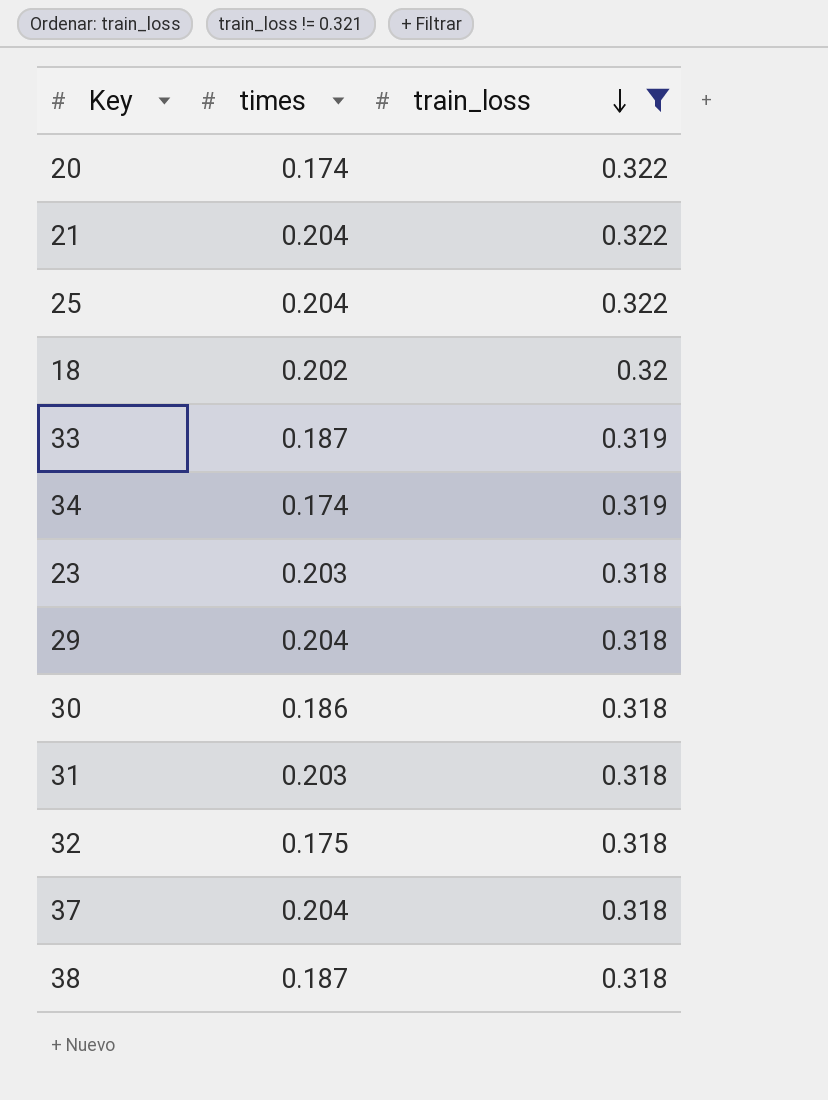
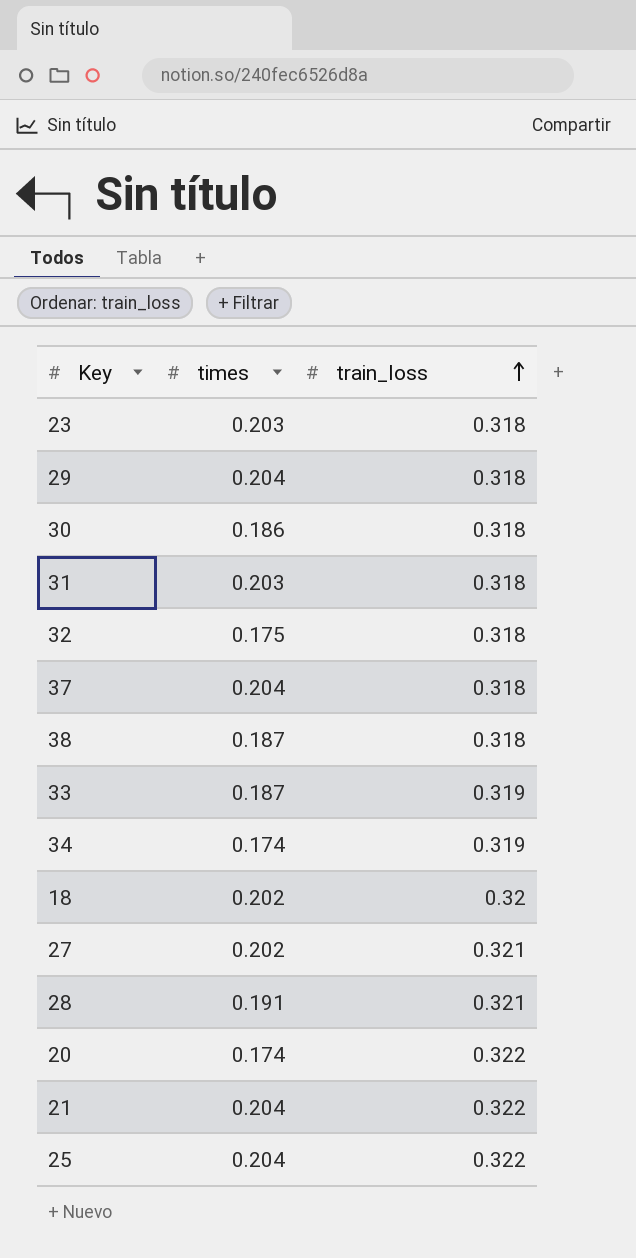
filter: train_loss != 0.321 -> none
row order: train_loss descending -> train_loss ascending

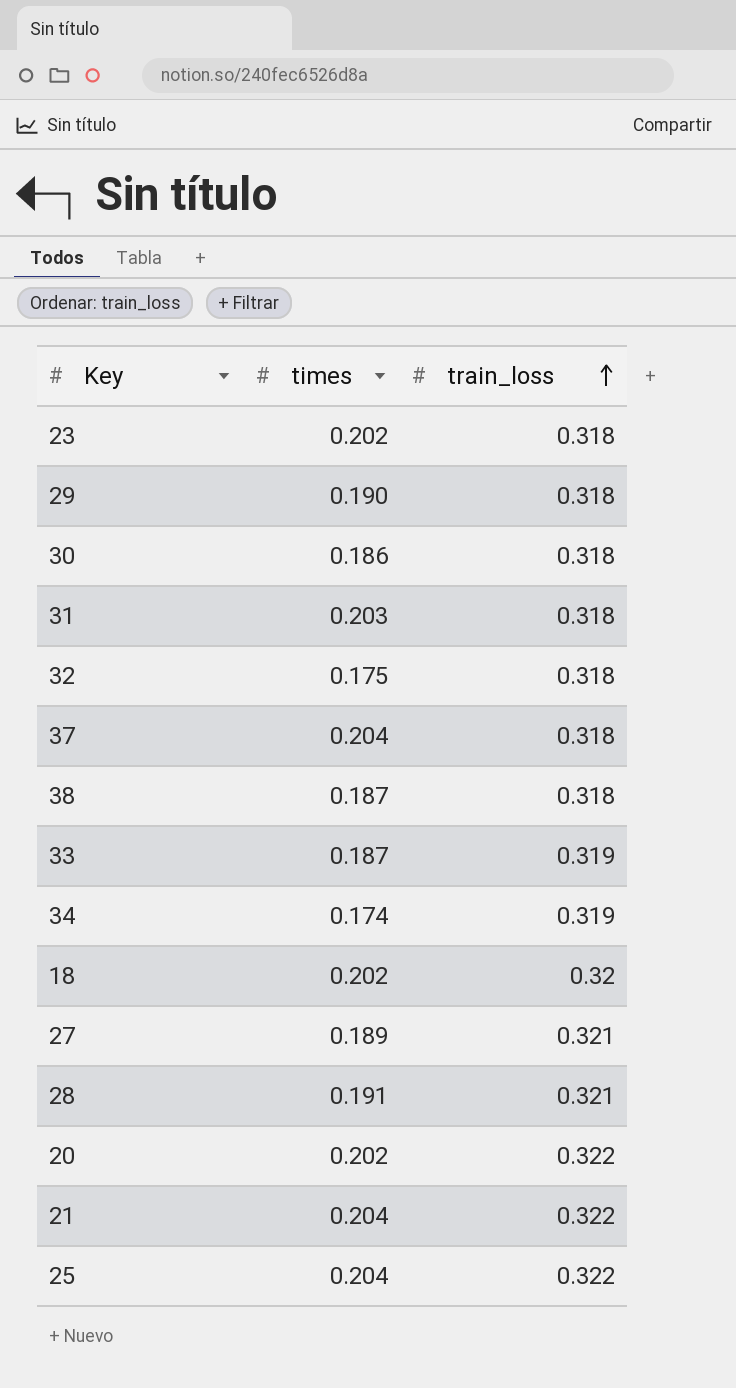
23 | times: 0.203 -> 0.202
29 | times: 0.204 -> 0.190
27 | times: 0.202 -> 0.189
20 | times: 0.174 -> 0.202

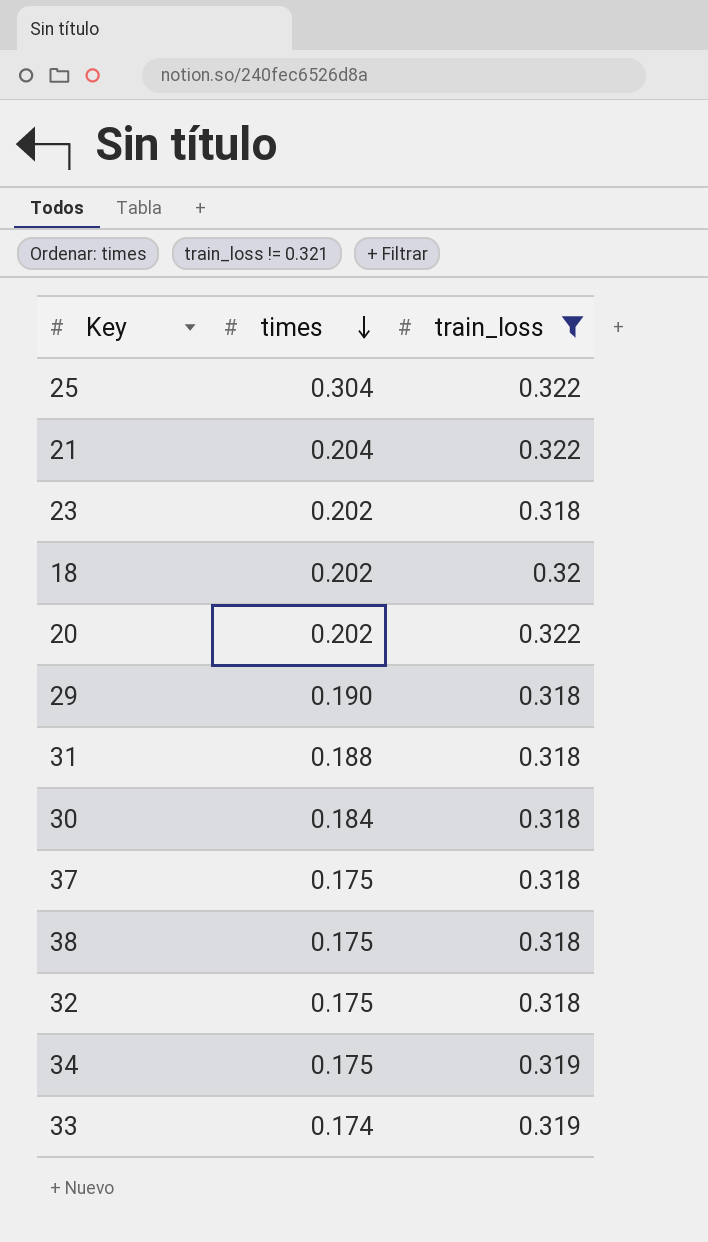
filter: none -> train_loss != 0.321
row order: train_loss ascending -> times descending
25 | times: 0.204 -> 0.304
31 | times: 0.203 -> 0.188
30 | times: 0.186 -> 0.184
37 | times: 0.204 -> 0.175
38 | times: 0.187 -> 0.175
34 | times: 0.174 -> 0.175
33 | times: 0.187 -> 0.174

